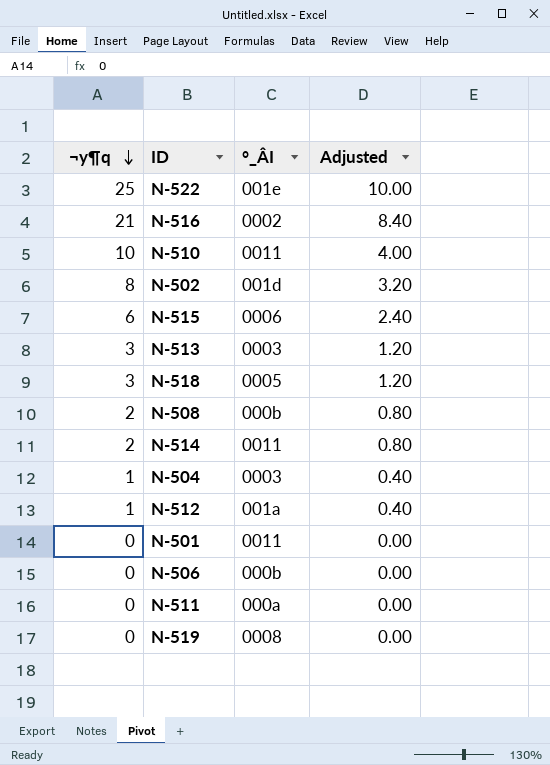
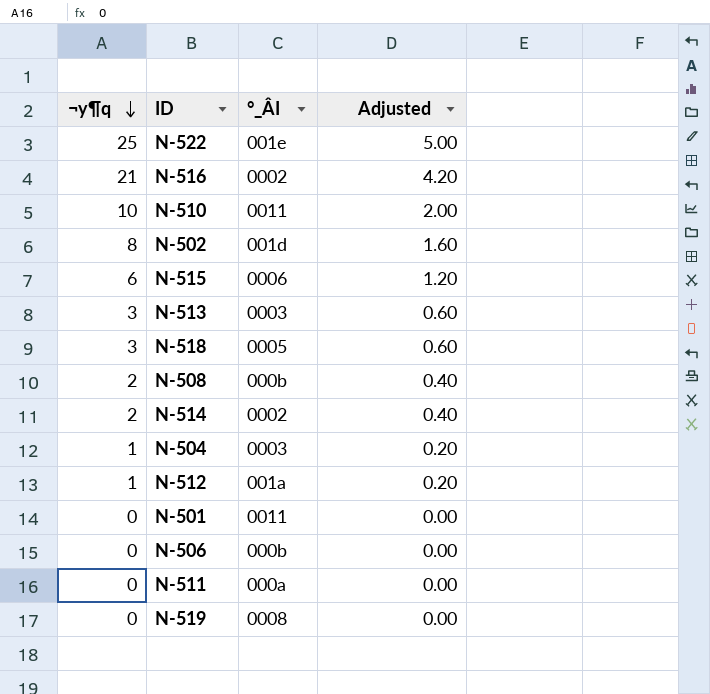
column Adjusted | formula: [¬y¶q] * 0.4 -> [¬y¶q] * 0.2
N-514 | °_ÂI: 0011 -> 0002

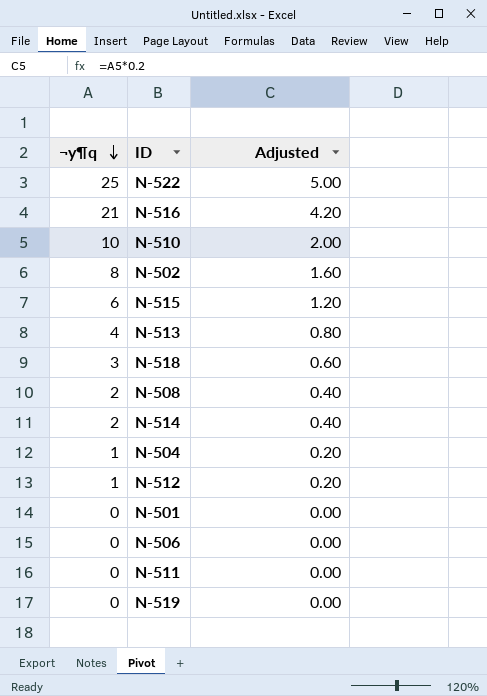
column °_ÂI | position: 3 -> none
N-513 | ¬y¶q: 3 -> 4
N-513 | Adjusted: 0.60 -> 0.80

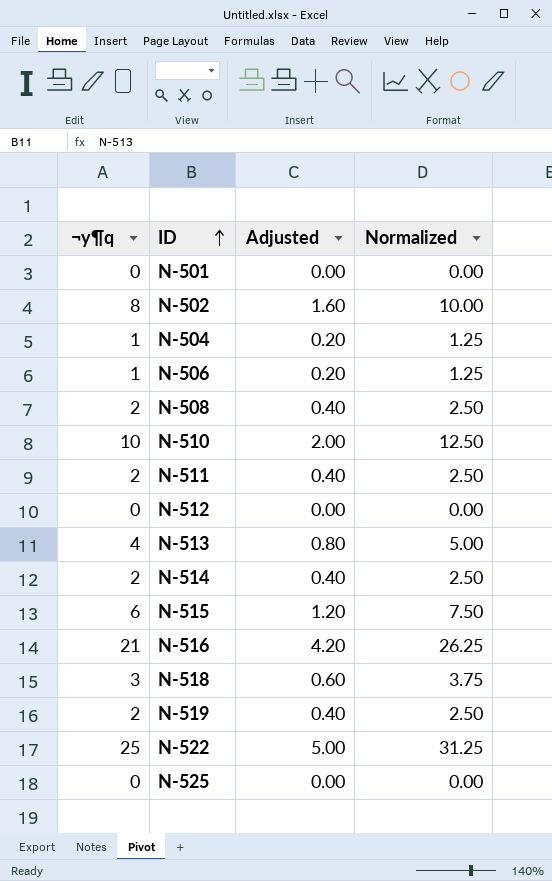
row order: ¬y¶q descending -> ID ascending
column Normalized | formula: none -> [¬y¶q] * 1.25
N-506 | ¬y¶q: 0 -> 1
N-506 | Adjusted: 0.00 -> 0.20
N-511 | ¬y¶q: 0 -> 2
N-511 | Adjusted: 0.00 -> 0.40
N-512 | ¬y¶q: 1 -> 0
N-512 | Adjusted: 0.20 -> 0.00
N-519 | ¬y¶q: 0 -> 2
N-519 | Adjusted: 0.00 -> 0.40
row N-525: none -> 0 | 0.00 | 0.00

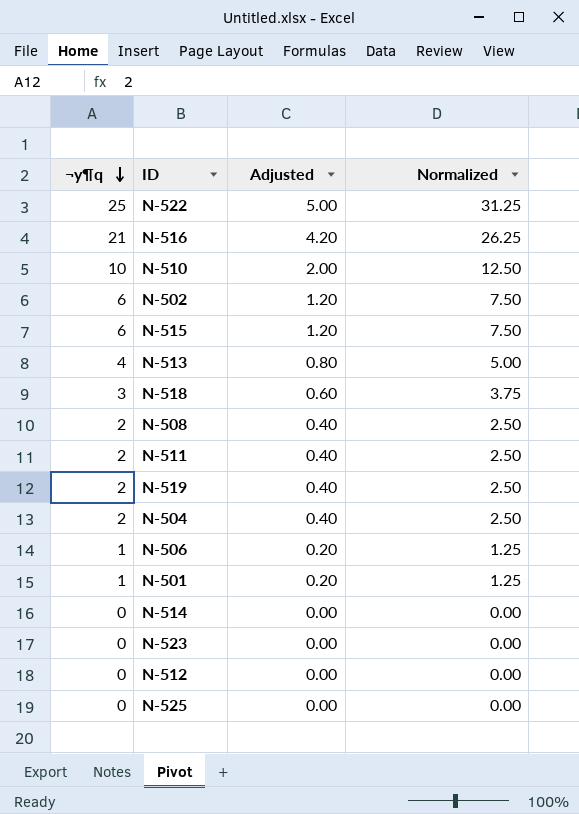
row order: ID ascending -> ¬y¶q descending
N-502 | ¬y¶q: 8 -> 6
N-502 | Adjusted: 1.60 -> 1.20
N-502 | Normalized: 10.00 -> 7.50
N-504 | ¬y¶q: 1 -> 2
N-504 | Adjusted: 0.20 -> 0.40
N-504 | Normalized: 1.25 -> 2.50
N-501 | ¬y¶q: 0 -> 1
N-501 | Adjusted: 0.00 -> 0.20
N-501 | Normalized: 0.00 -> 1.25
N-514 | ¬y¶q: 2 -> 0
N-514 | Adjusted: 0.40 -> 0.00
N-514 | Normalized: 2.50 -> 0.00
row N-523: none -> 0 | 0.00 | 0.00

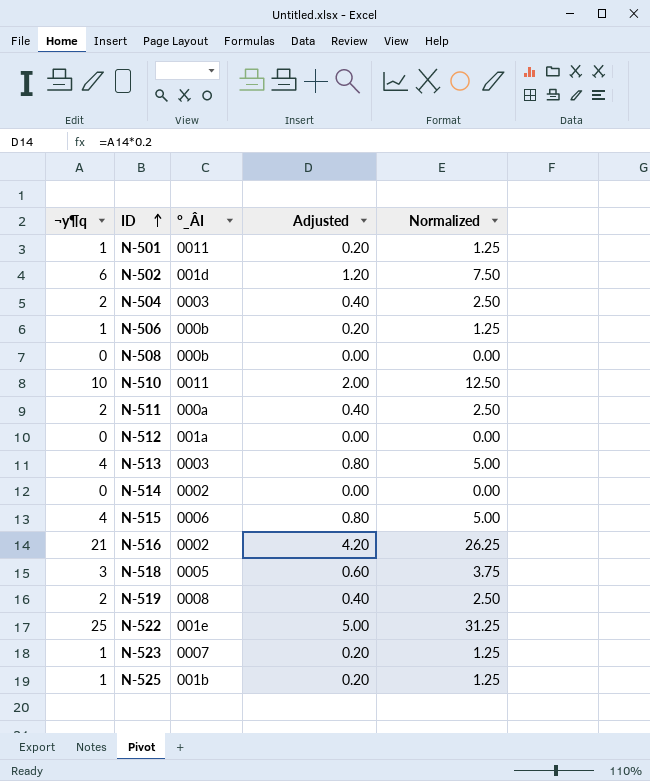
row order: ¬y¶q descending -> ID ascending
column °_ÂI | position: none -> 3
N-508 | ¬y¶q: 2 -> 0
N-508 | Adjusted: 0.40 -> 0.00
N-508 | Normalized: 2.50 -> 0.00
N-515 | ¬y¶q: 6 -> 4
N-515 | Adjusted: 1.20 -> 0.80
N-515 | Normalized: 7.50 -> 5.00
N-523 | ¬y¶q: 0 -> 1
N-523 | Adjusted: 0.00 -> 0.20
N-523 | Normalized: 0.00 -> 1.25
N-525 | ¬y¶q: 0 -> 1
N-525 | Adjusted: 0.00 -> 0.20
N-525 | Normalized: 0.00 -> 1.25

